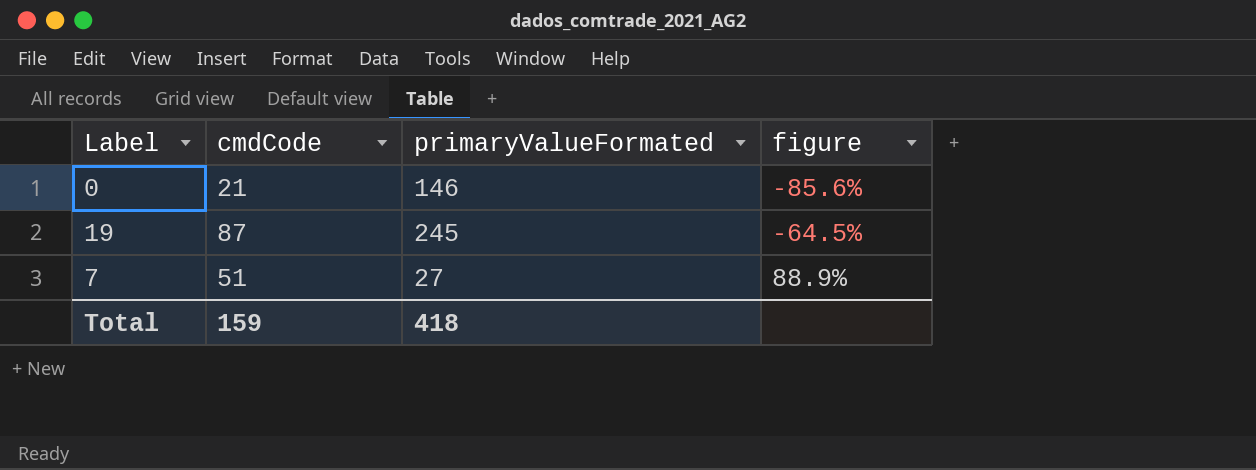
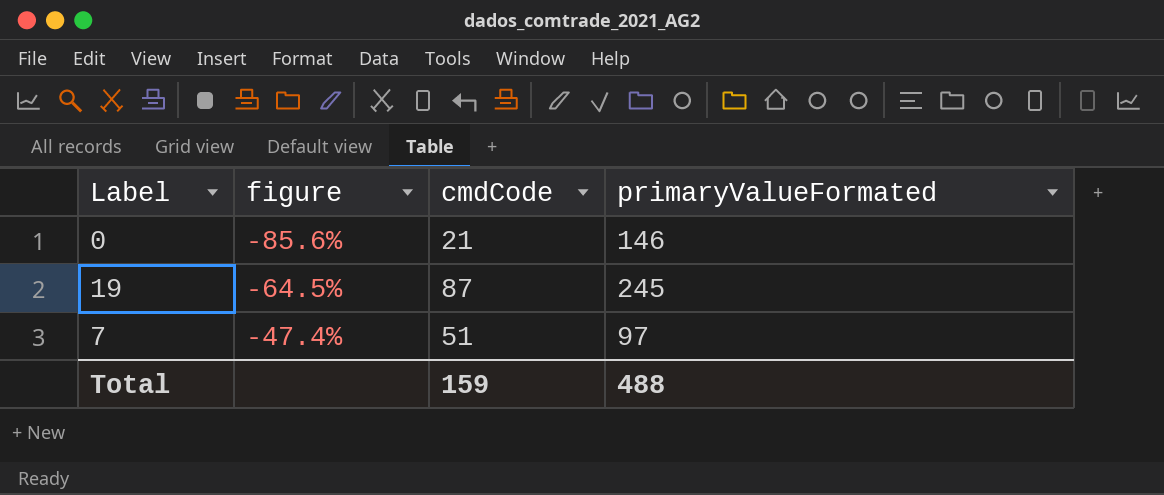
column figure | position: 4 -> 2
7 | figure: 88.9% -> -47.4%
7 | primaryValueFormated: 27 -> 97
Total | primaryValueFormated: 418 -> 488

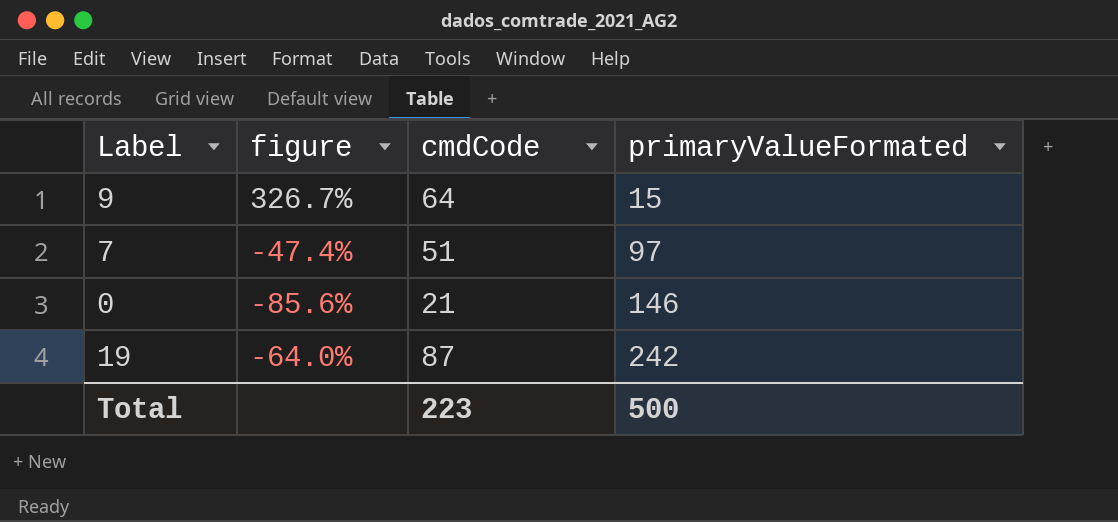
row order: figure ascending -> primaryValueFormated ascending
row 9: none -> 326.7% | 64 | 15
19 | figure: -64.5% -> -64.0%
19 | primaryValueFormated: 245 -> 242
Total | cmdCode: 159 -> 223
Total | primaryValueFormated: 488 -> 500

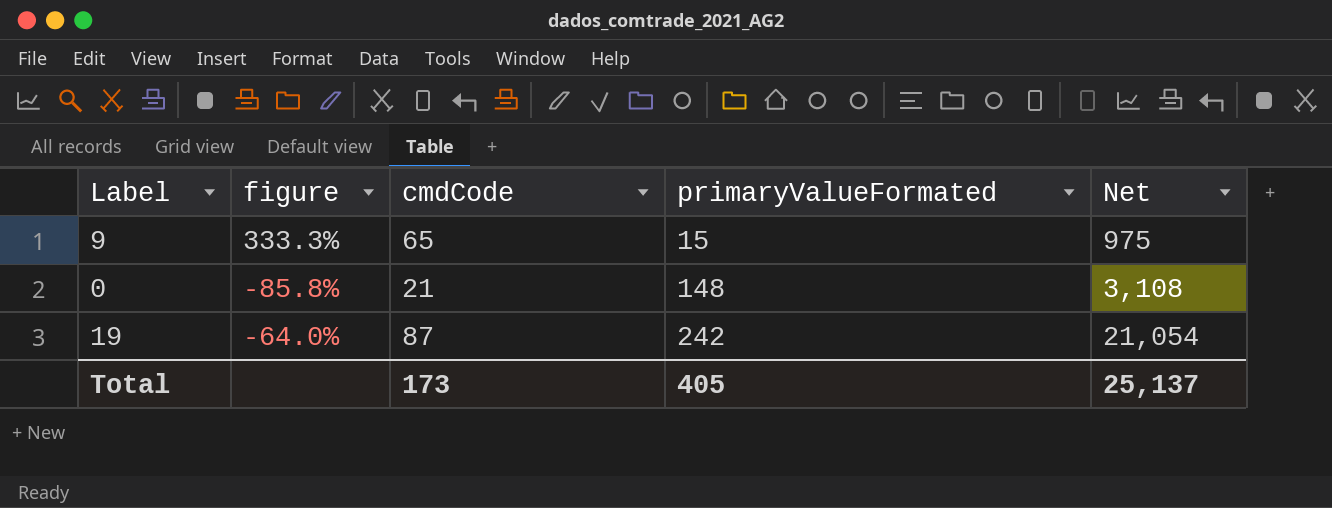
column Net | formula: none -> [cmdCode] * [primaryValueFormated]
row 7: -47.4% | 51 | 97 -> none
9 | figure: 326.7% -> 333.3%
9 | cmdCode: 64 -> 65
0 | figure: -85.6% -> -85.8%
0 | primaryValueFormated: 146 -> 148
Total | cmdCode: 223 -> 173
Total | primaryValueFormated: 500 -> 405

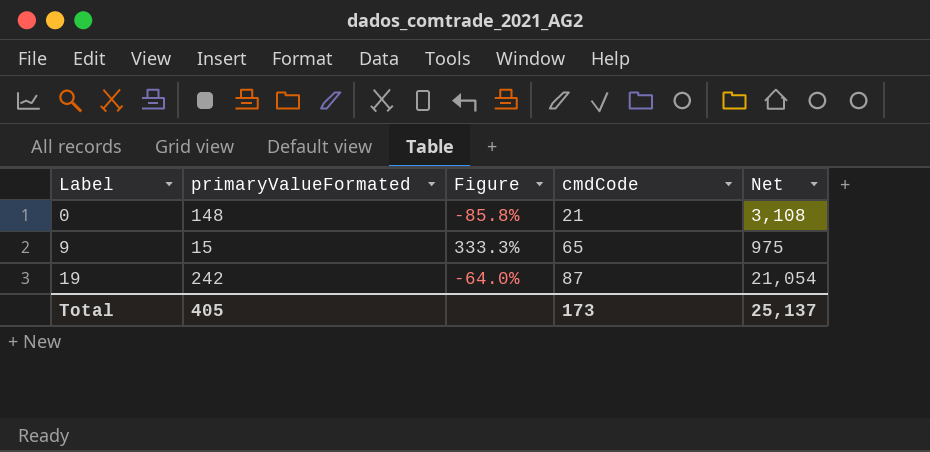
row order: primaryValueFormated ascending -> Label ascending
column primaryValueFormated | position: 4 -> 2
column name: figure -> Figure

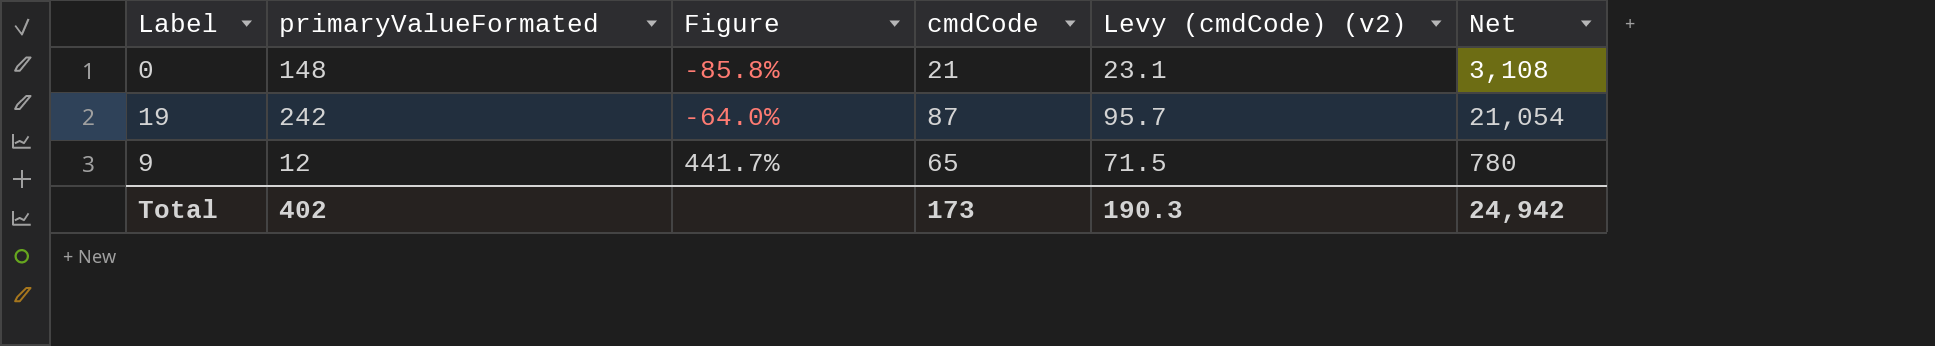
row order: Label ascending -> Figure ascending
column Levy (cmdCode) (v2) | formula: none -> [cmdCode] * 1.1
9 | primaryValueFormated: 15 -> 12
9 | Figure: 333.3% -> 441.7%
9 | Net: 975 -> 780
Total | primaryValueFormated: 405 -> 402
Total | Net: 25,137 -> 24,942

